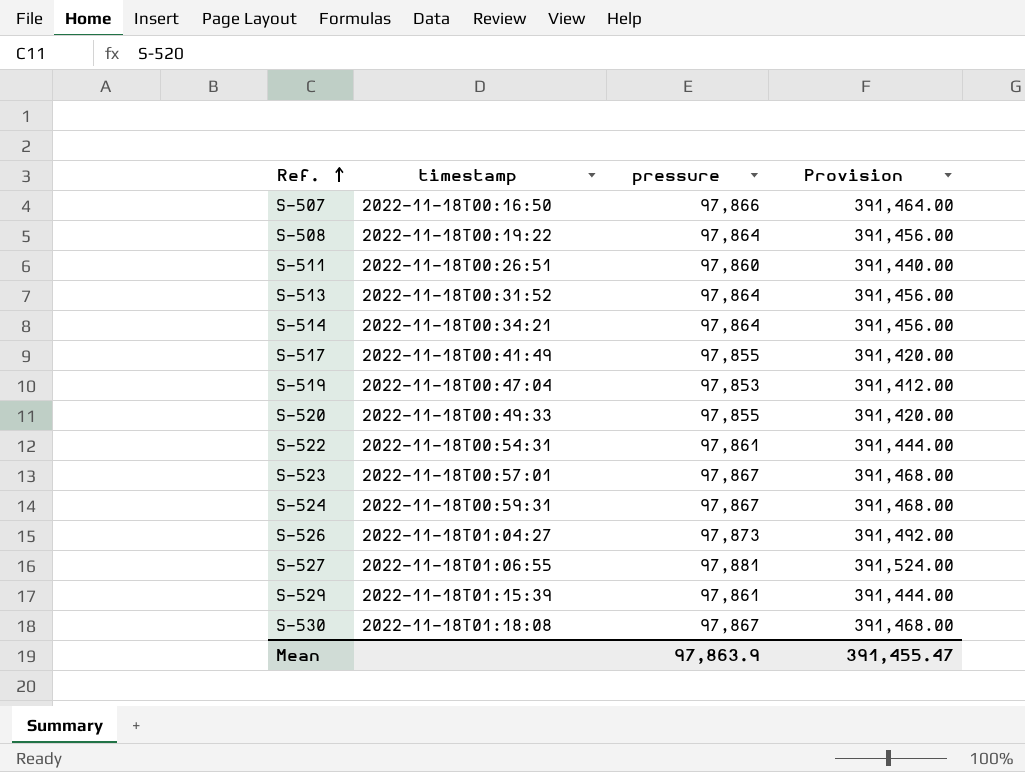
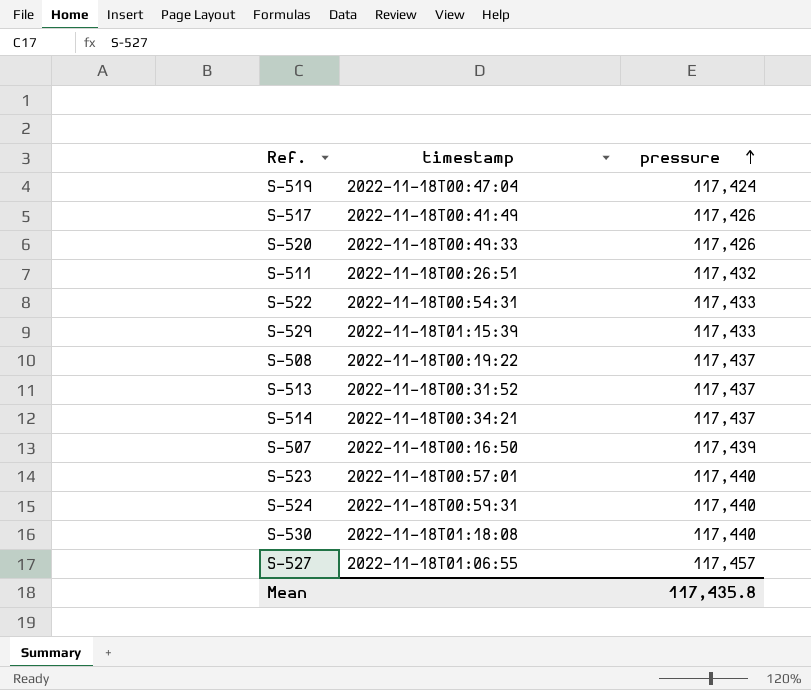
row order: Ref. ascending -> pressure ascending
column Provision | formula: [pressure] * 4 -> none
row S-526: 2022-11-18T01:04:27 | 97,873 | 391,492.00 -> none
S-519 | pressure: 97,853 -> 117,424
S-517 | pressure: 97,855 -> 117,426
S-520 | pressure: 97,855 -> 117,426
S-511 | pressure: 97,860 -> 117,432
S-522 | pressure: 97,861 -> 117,433
S-529 | pressure: 97,861 -> 117,433
S-508 | pressure: 97,864 -> 117,437
S-513 | pressure: 97,864 -> 117,437
S-514 | pressure: 97,864 -> 117,437
S-507 | pressure: 97,866 -> 117,439
S-523 | pressure: 97,867 -> 117,440
S-524 | pressure: 97,867 -> 117,440
S-530 | pressure: 97,867 -> 117,440
S-527 | pressure: 97,881 -> 117,457
Mean | pressure: 97,863.9 -> 117,435.8

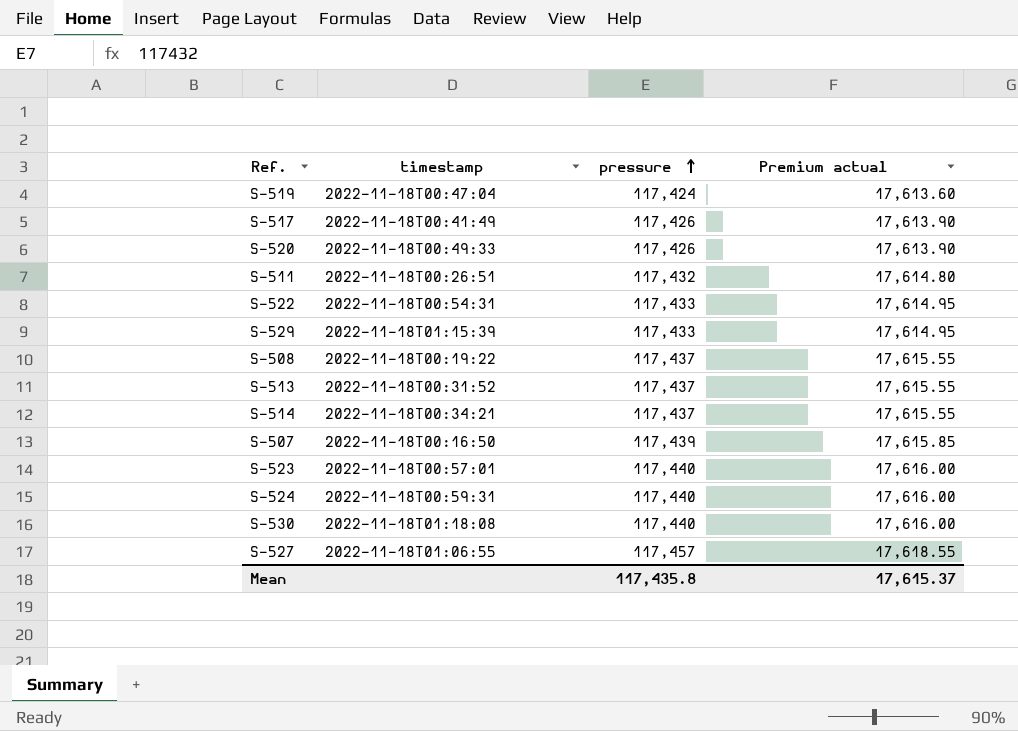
column Premium actual | formula: none -> [pressure] * 0.15

